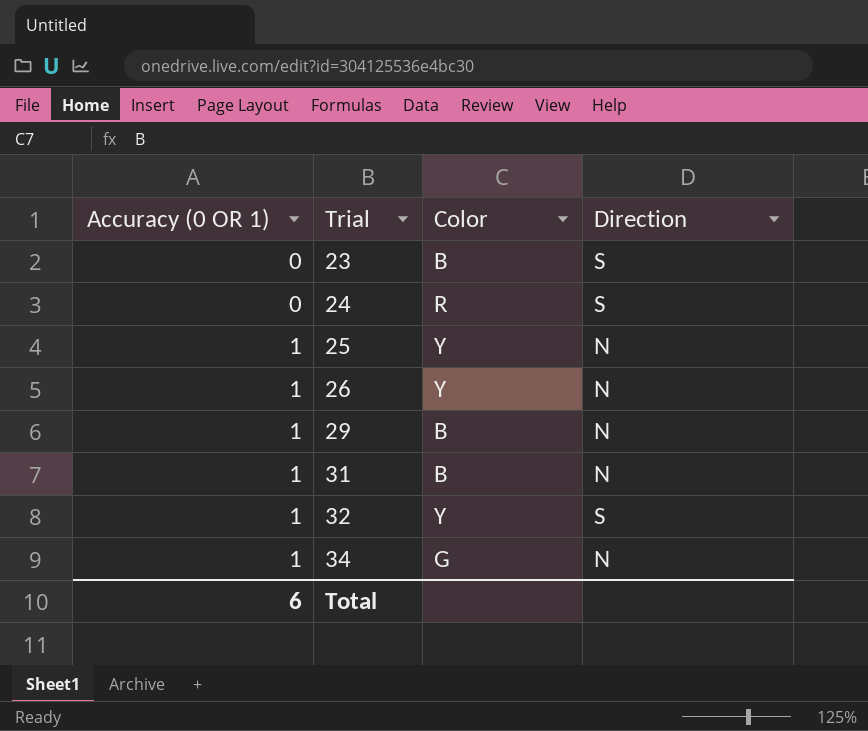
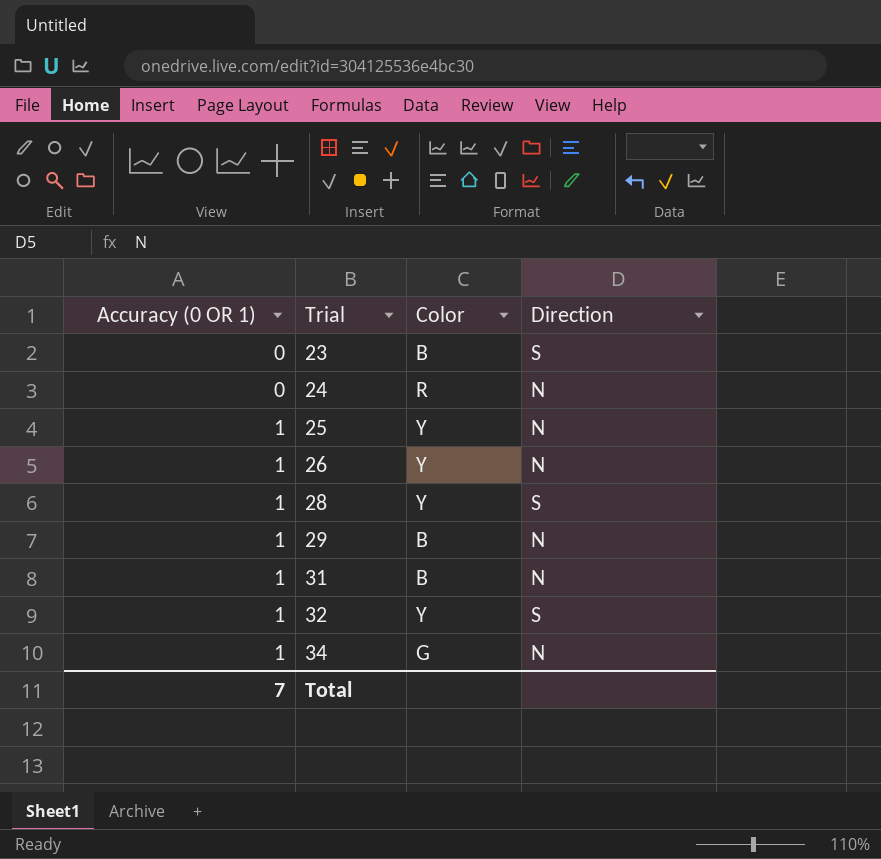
24 | Direction: S -> N
row 28: none -> 1 | Y | S
Total | Accuracy (0 OR 1): 6 -> 7

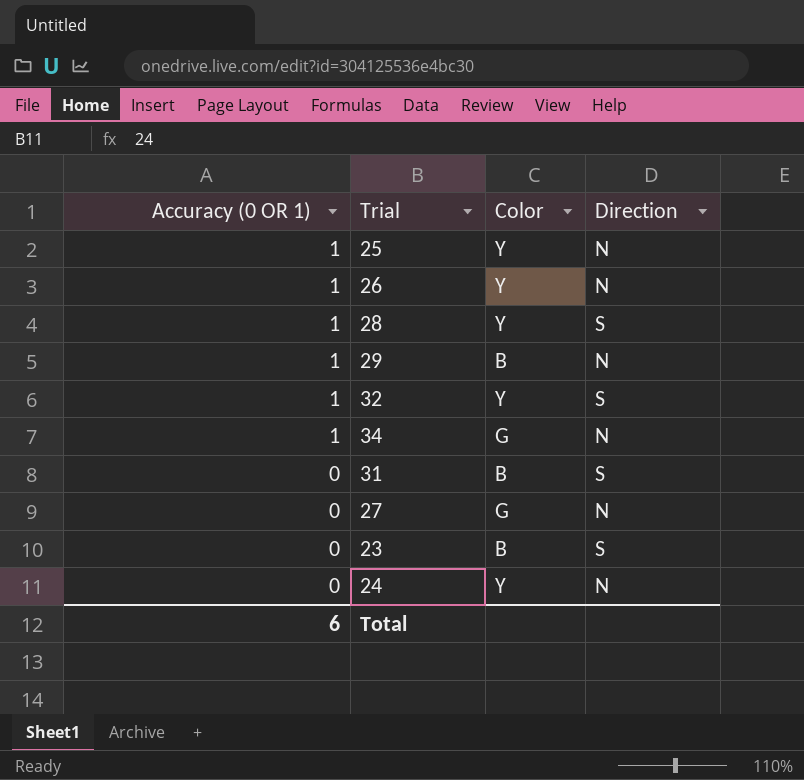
row order: Accuracy (0 OR 1) ascending -> Accuracy (0 OR 1) descending
31 | Accuracy (0 OR 1): 1 -> 0
31 | Direction: N -> S
row 27: none -> 0 | G | N
24 | Color: R -> Y
Total | Accuracy (0 OR 1): 7 -> 6

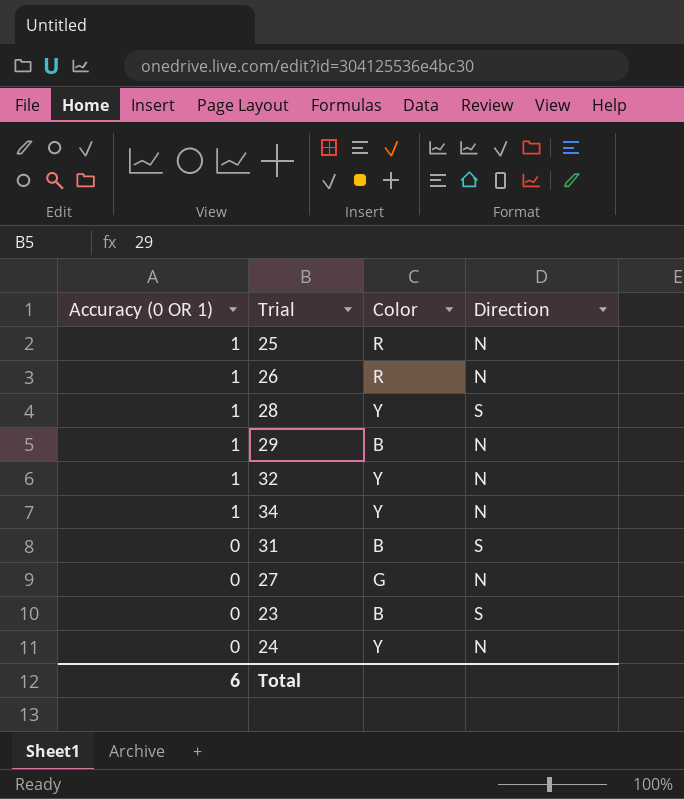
25 | Color: Y -> R
26 | Color: Y -> R
32 | Direction: S -> N
34 | Color: G -> Y

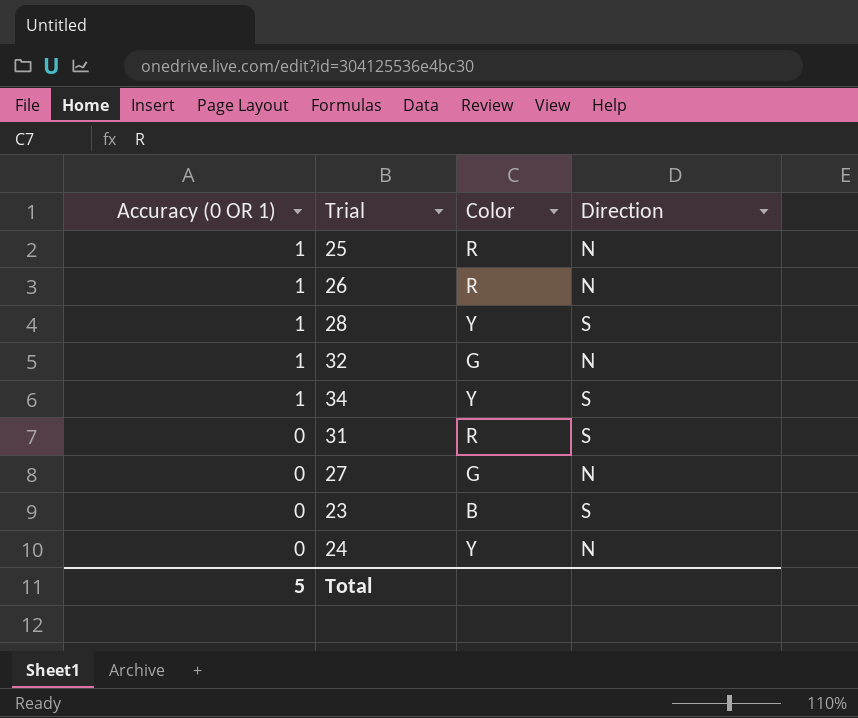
row 29: 1 | B | N -> none
32 | Color: Y -> G
34 | Direction: N -> S
31 | Color: B -> R
Total | Accuracy (0 OR 1): 6 -> 5

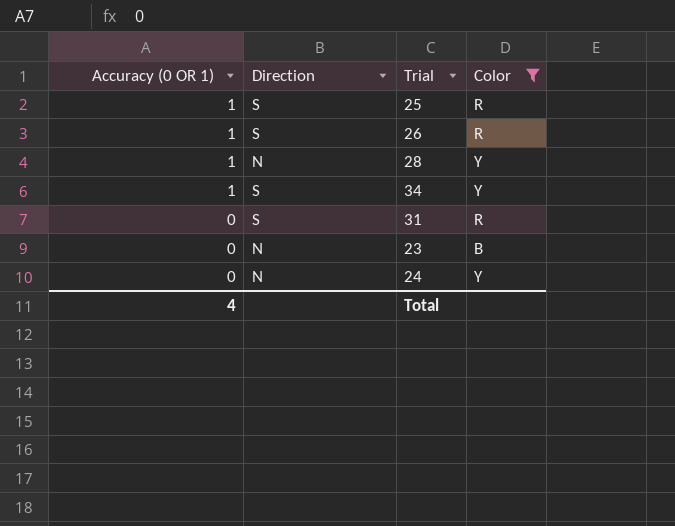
filter: none -> Color != G
column Direction | position: 4 -> 2
25 | Direction: N -> S
26 | Direction: N -> S
28 | Direction: S -> N
23 | Direction: S -> N
Total | Accuracy (0 OR 1): 5 -> 4

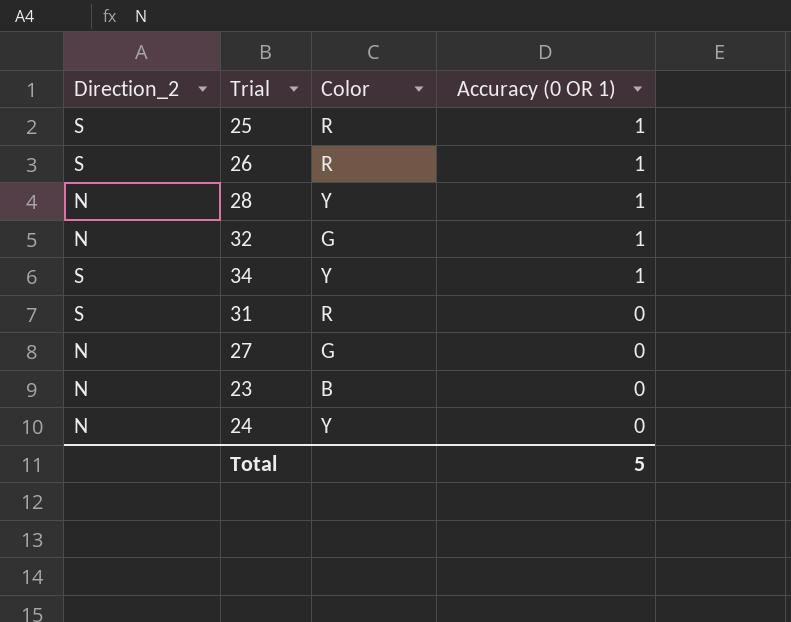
filter: Color != G -> none
column name: Direction -> Direction_2
column Accuracy (0 OR 1) | position: 1 -> 4
Total | Accuracy (0 OR 1): 4 -> 5

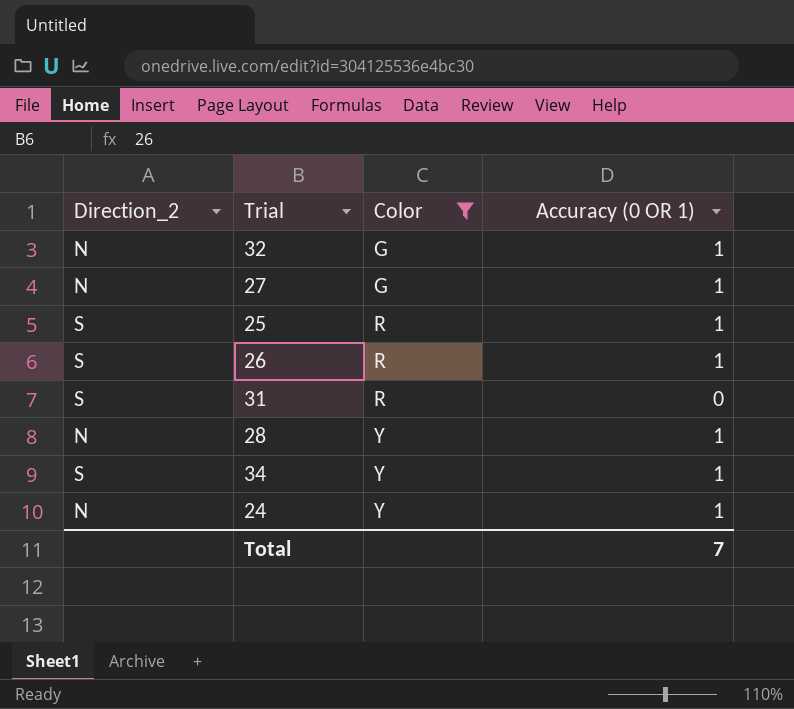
filter: none -> Color != B
row order: Accuracy (0 OR 1) descending -> Color ascending
27 | Accuracy (0 OR 1): 0 -> 1
24 | Accuracy (0 OR 1): 0 -> 1
Total | Accuracy (0 OR 1): 5 -> 7

